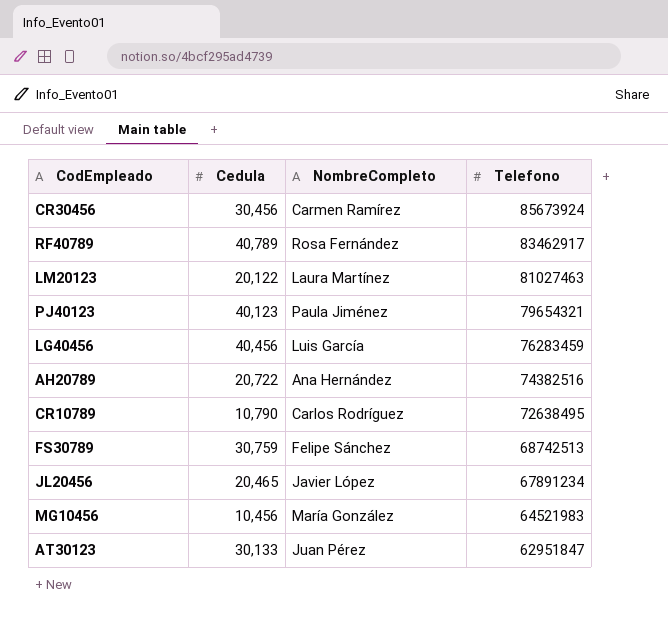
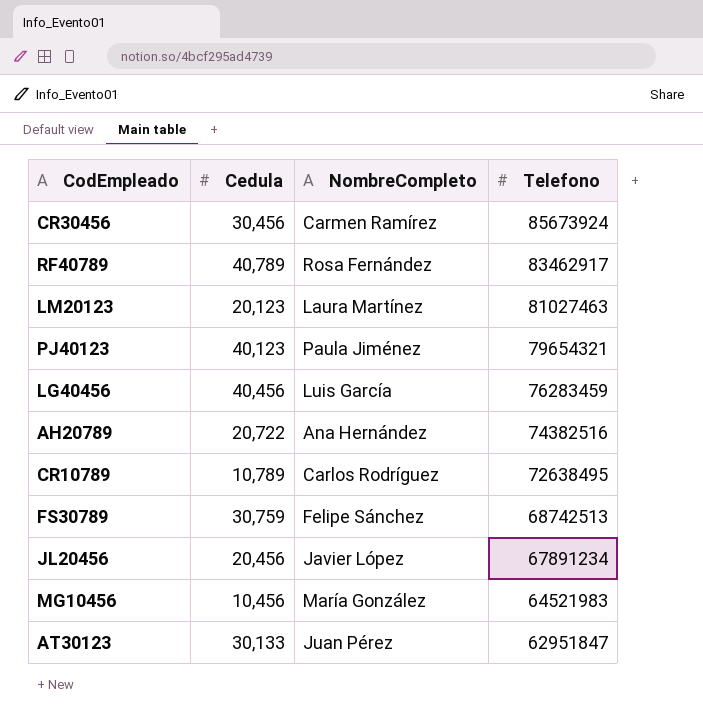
LM20123 | Cedula: 20,122 -> 20,123
CR10789 | Cedula: 10,790 -> 10,789
JL20456 | Cedula: 20,465 -> 20,456

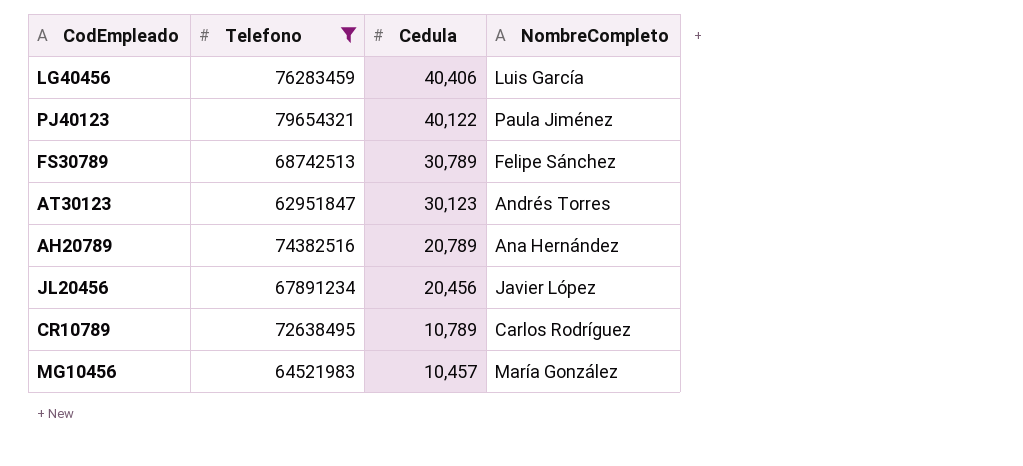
filter: none -> Telefono <= 79654321
row order: Telefono descending -> Cedula descending
column Telefono | position: 4 -> 2
LG40456 | Cedula: 40,456 -> 40,406
PJ40123 | Cedula: 40,123 -> 40,122
FS30789 | Cedula: 30,759 -> 30,789
AT30123 | Cedula: 30,133 -> 30,123
AT30123 | NombreCompleto: Juan Pérez -> Andrés Torres
AH20789 | Cedula: 20,722 -> 20,789
MG10456 | Cedula: 10,456 -> 10,457

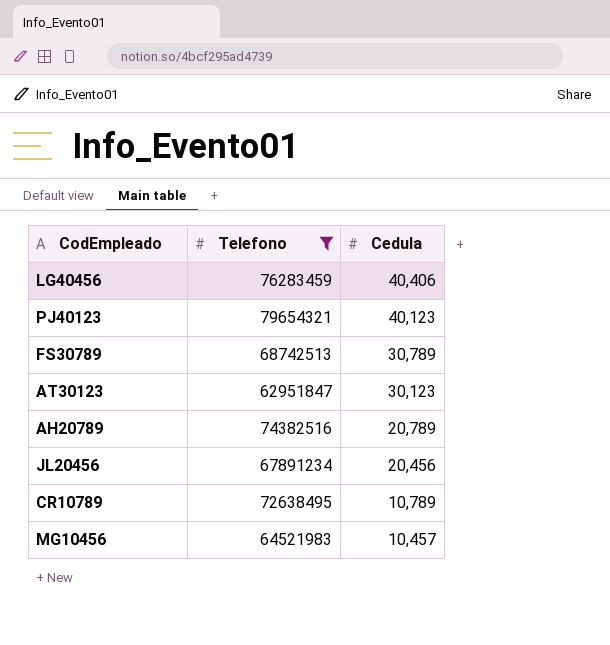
column NombreCompleto | position: 4 -> none
PJ40123 | Cedula: 40,122 -> 40,123

